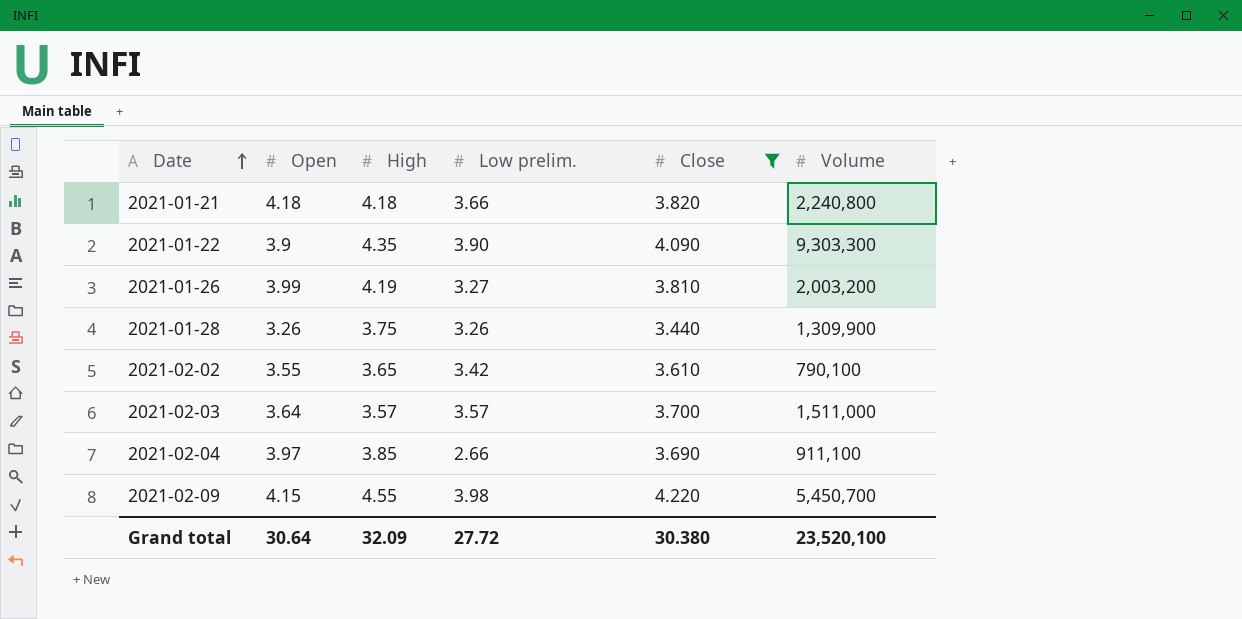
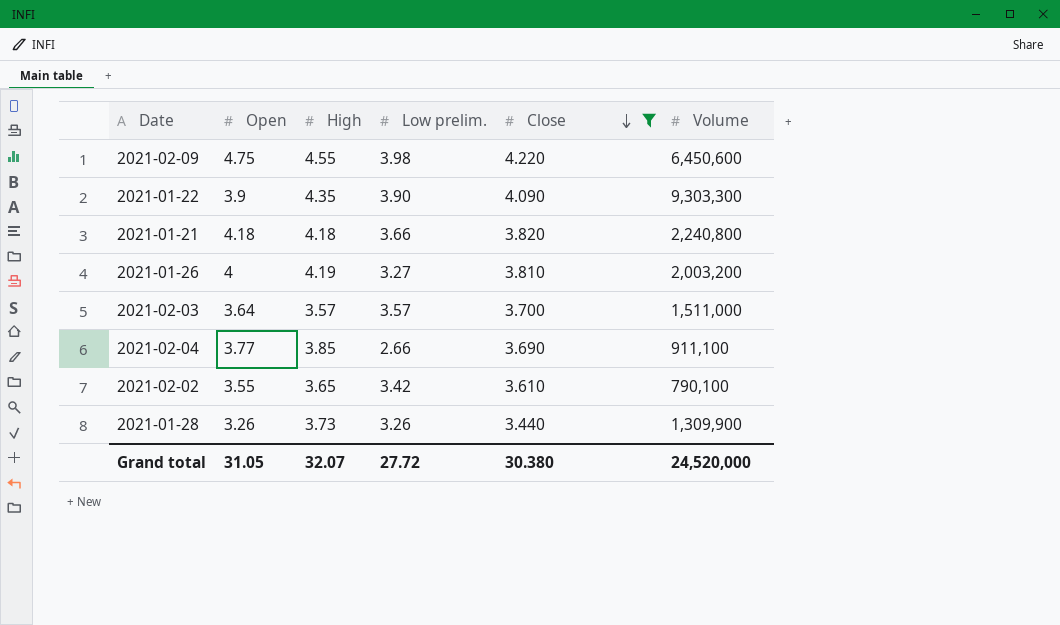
row order: Date ascending -> Close descending
2021-02-09 | Open: 4.15 -> 4.75
2021-02-09 | Volume: 5,450,700 -> 6,450,600
2021-01-26 | Open: 3.99 -> 4
2021-02-04 | Open: 3.97 -> 3.77
2021-01-28 | High: 3.75 -> 3.73
Grand total | Open: 30.64 -> 31.05
Grand total | High: 32.09 -> 32.07
Grand total | Volume: 23,520,100 -> 24,520,000

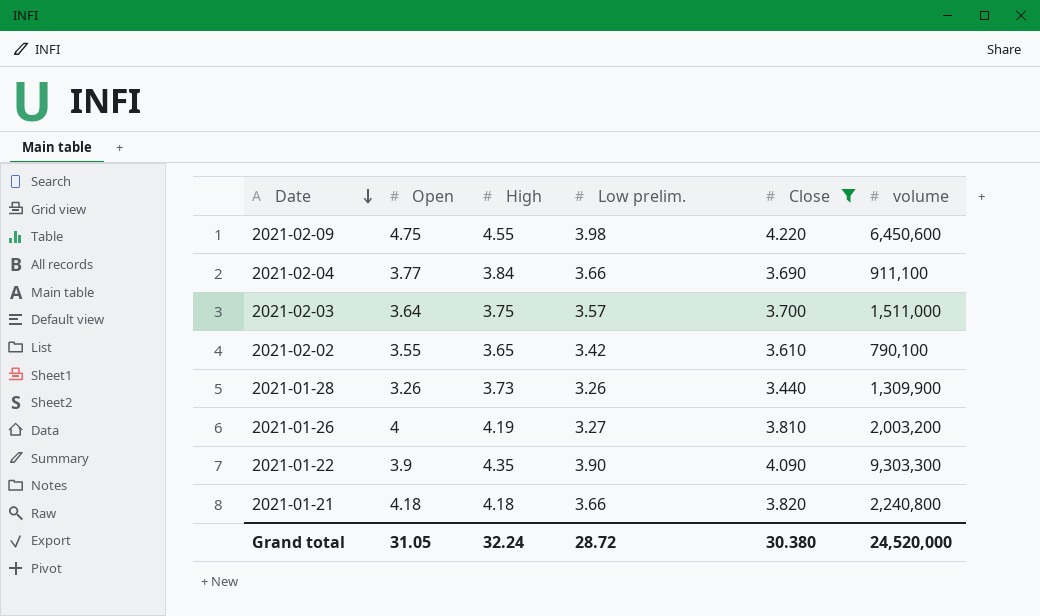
row order: Close descending -> Date descending
column name: Volume -> volume
2021-02-04 | High: 3.85 -> 3.84
2021-02-04 | Low prelim.: 2.66 -> 3.66
2021-02-03 | High: 3.57 -> 3.75
Grand total | High: 32.07 -> 32.24
Grand total | Low prelim.: 27.72 -> 28.72

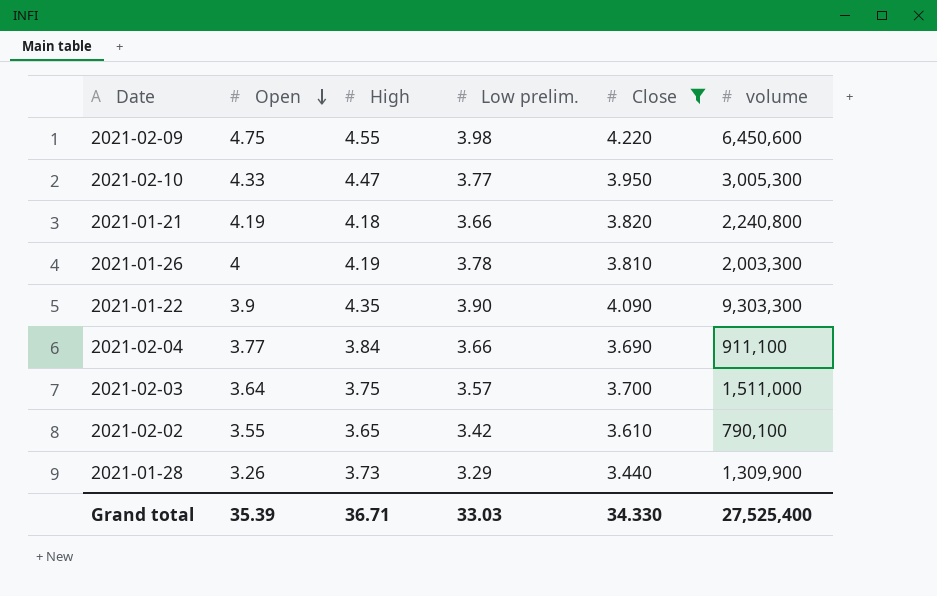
row order: Date descending -> Open descending
row 2021-02-10: none -> 4.33 | 4.47 | 3.77 | 3.950 | 3,005,300
2021-01-21 | Open: 4.18 -> 4.19
2021-01-26 | Low prelim.: 3.27 -> 3.78
2021-01-26 | volume: 2,003,200 -> 2,003,300
2021-01-28 | Low prelim.: 3.26 -> 3.29
Grand total | Open: 31.05 -> 35.39
Grand total | High: 32.24 -> 36.71
Grand total | Low prelim.: 28.72 -> 33.03
Grand total | Close: 30.380 -> 34.330
Grand total | volume: 24,520,000 -> 27,525,400

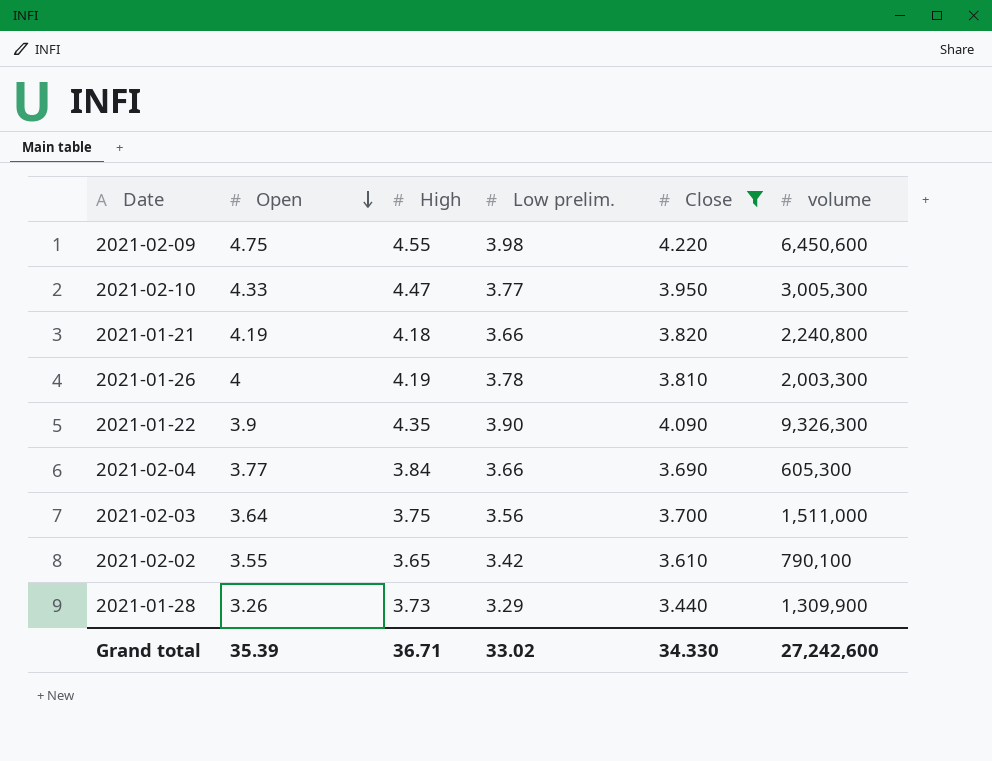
2021-01-22 | volume: 9,303,300 -> 9,326,300
2021-02-04 | volume: 911,100 -> 605,300
2021-02-03 | Low prelim.: 3.57 -> 3.56
Grand total | Low prelim.: 33.03 -> 33.02
Grand total | volume: 27,525,400 -> 27,242,600

